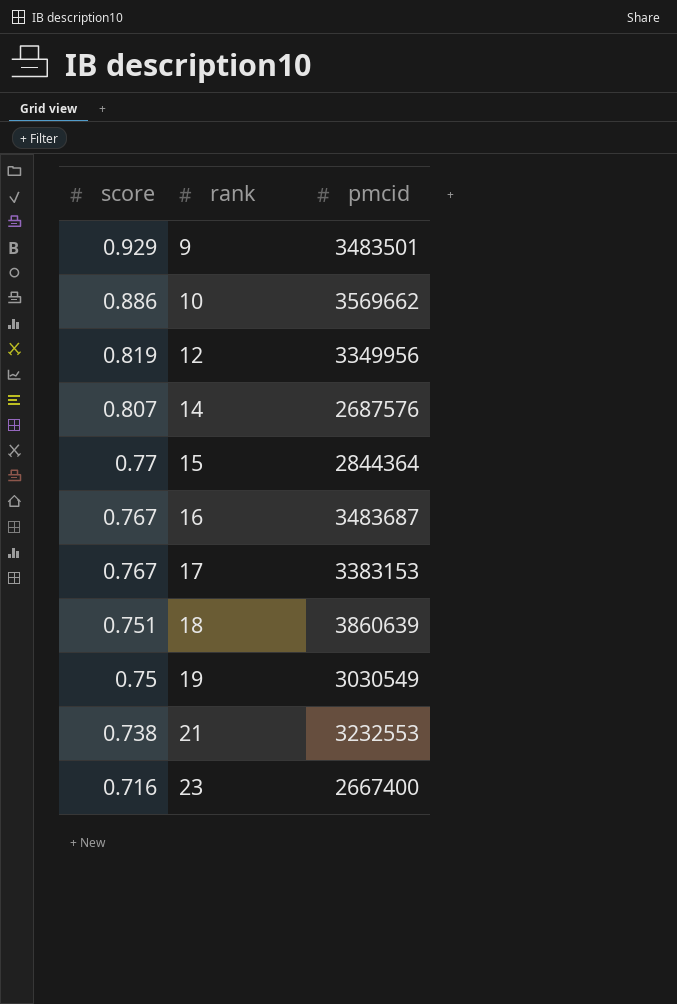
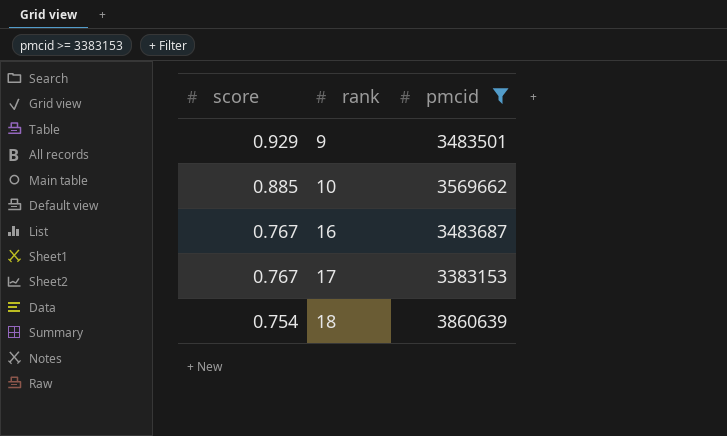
filter: none -> pmcid >= 3383153
10 | score: 0.886 -> 0.885
18 | score: 0.751 -> 0.754

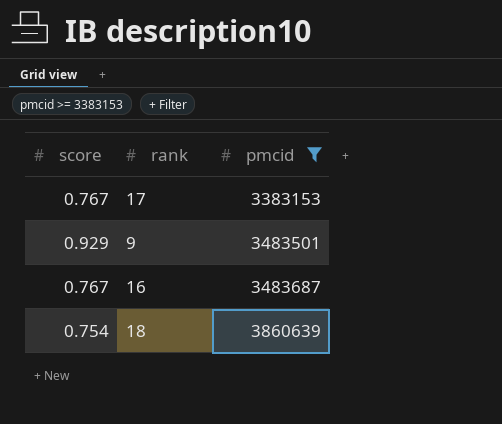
row order: score descending -> pmcid ascending
row 10: 0.885 | 3569662 -> none

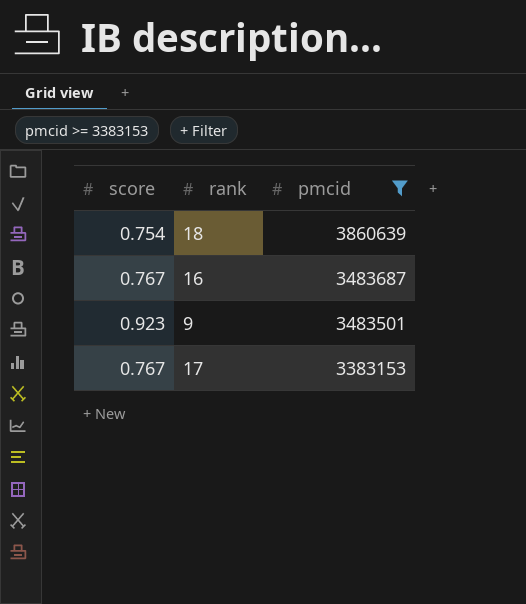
row order: pmcid ascending -> pmcid descending
9 | score: 0.929 -> 0.923

